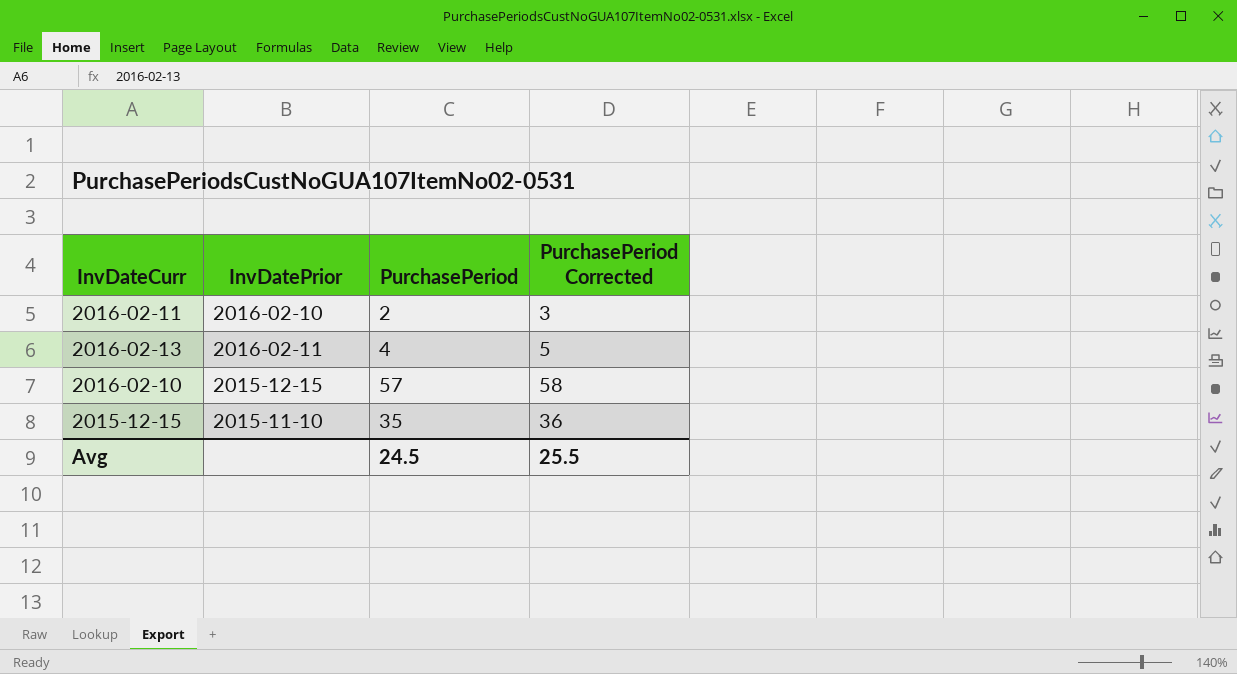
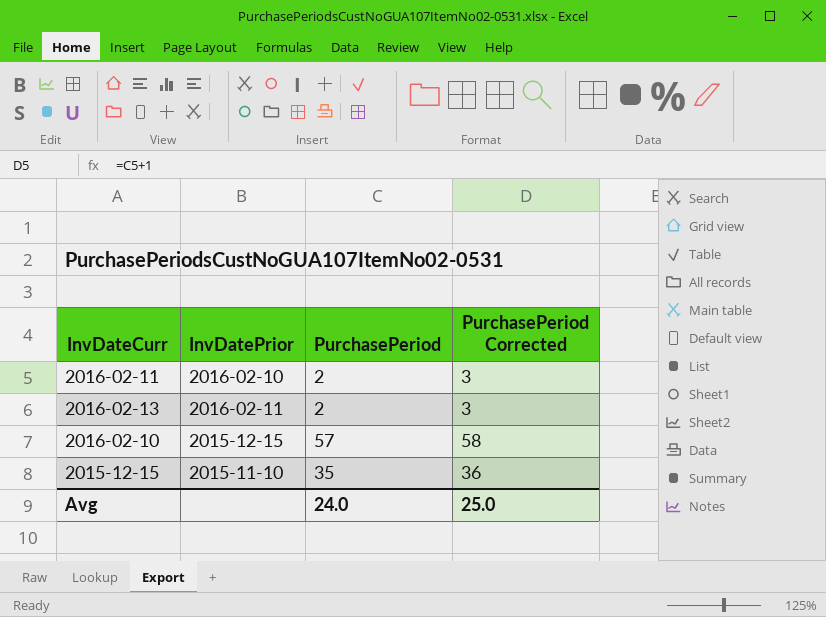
2016-02-13 | PurchasePeriod: 4 -> 2
2016-02-13 | PurchasePeriod Corrected: 5 -> 3
Avg | PurchasePeriod: 24.5 -> 24.0
Avg | PurchasePeriod Corrected: 25.5 -> 25.0

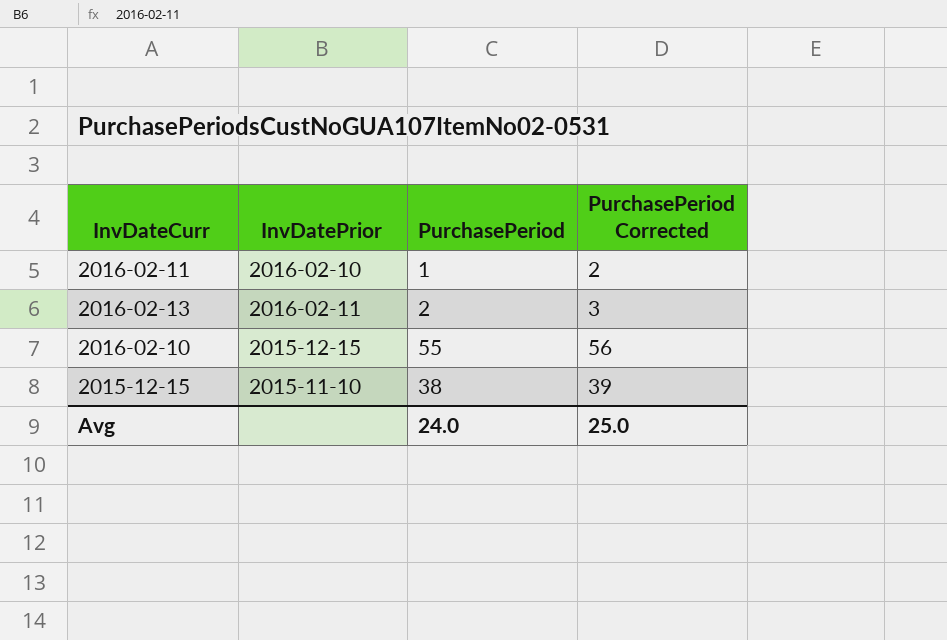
2016-02-11 | PurchasePeriod: 2 -> 1
2016-02-11 | PurchasePeriod Corrected: 3 -> 2
2016-02-10 | PurchasePeriod: 57 -> 55
2016-02-10 | PurchasePeriod Corrected: 58 -> 56
2015-12-15 | PurchasePeriod: 35 -> 38
2015-12-15 | PurchasePeriod Corrected: 36 -> 39

